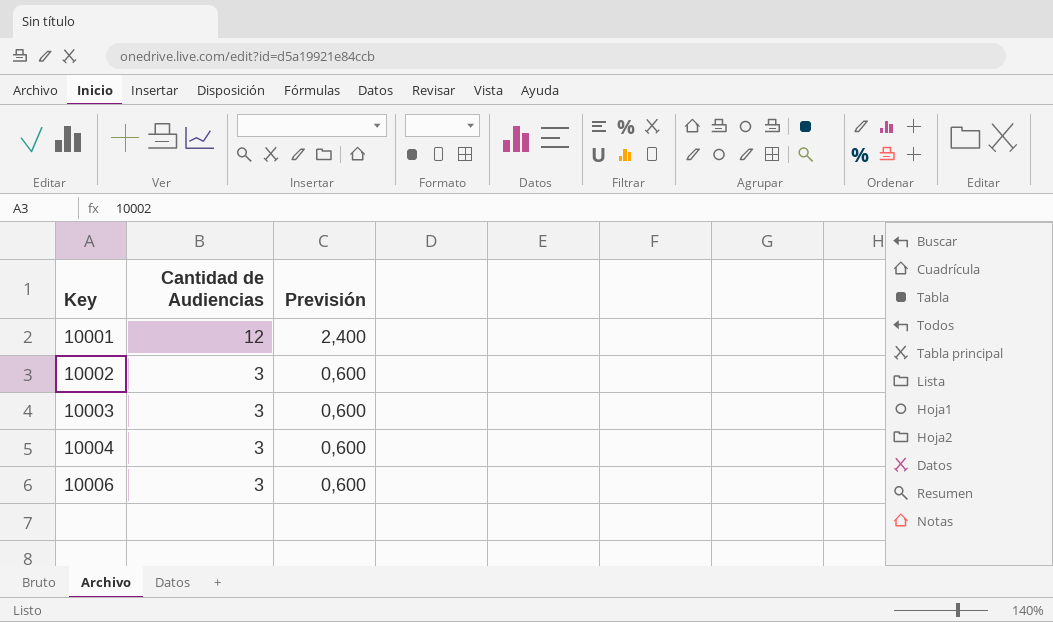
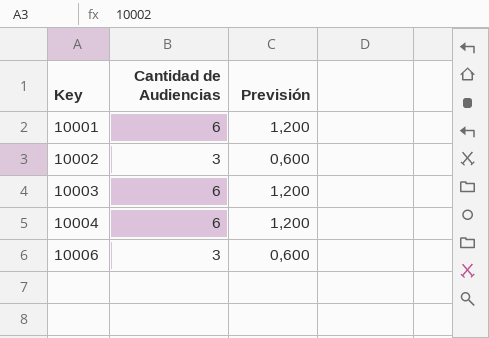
10001 | Cantidad de Audiencias: 12 -> 6
10001 | Previsión: 2,400 -> 1,200
10003 | Cantidad de Audiencias: 3 -> 6
10003 | Previsión: 0,600 -> 1,200
10004 | Cantidad de Audiencias: 3 -> 6
10004 | Previsión: 0,600 -> 1,200

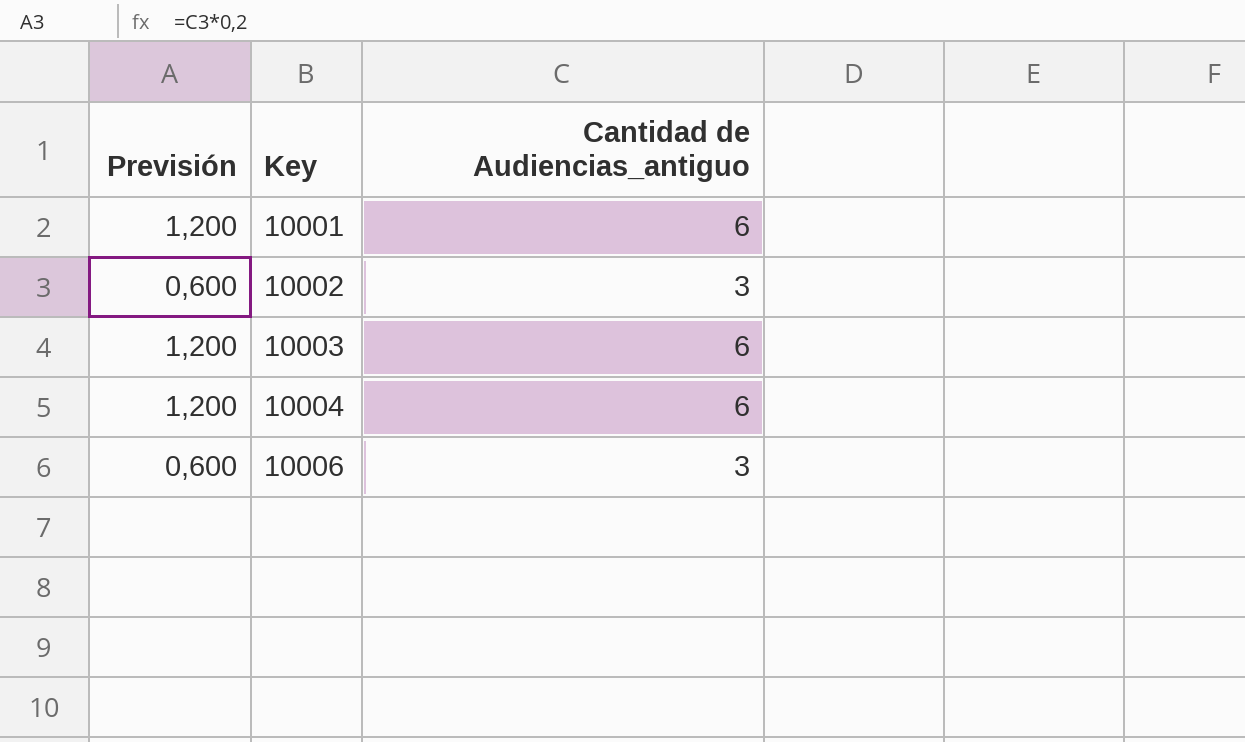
column Previsión | position: 3 -> 1
column name: Cantidad de Audiencias -> Cantidad de Audiencias_antiguo

